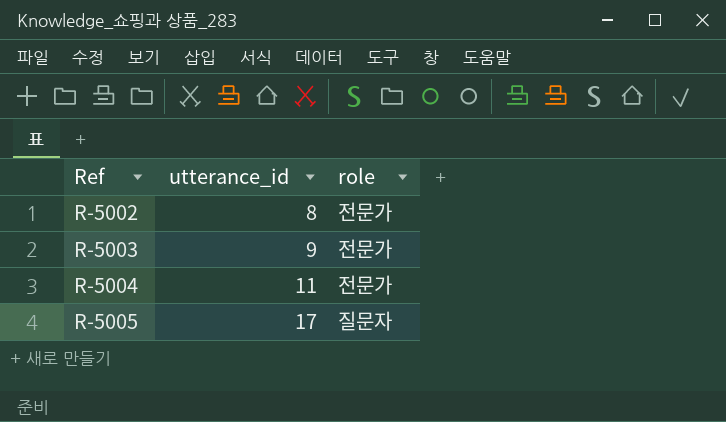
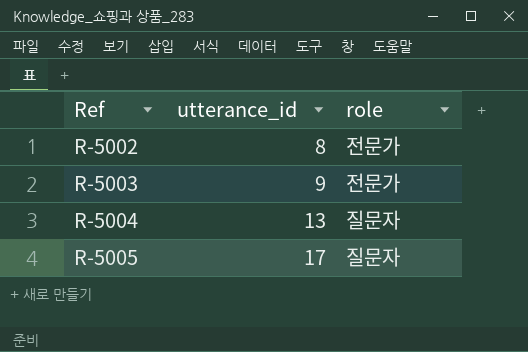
R-5004 | utterance_id: 11 -> 13
R-5004 | role: 전문가 -> 질문자

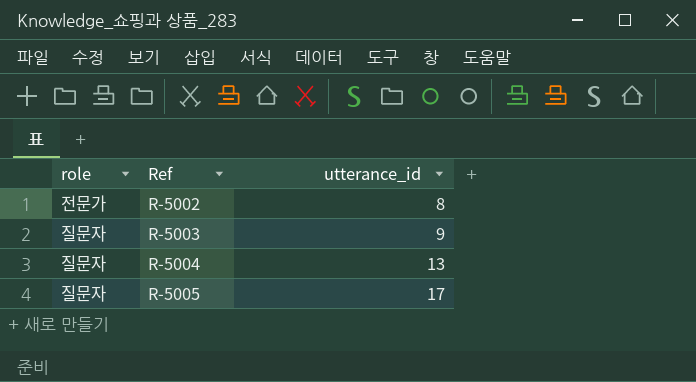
column role | position: 3 -> 1
R-5003 | role: 전문가 -> 질문자

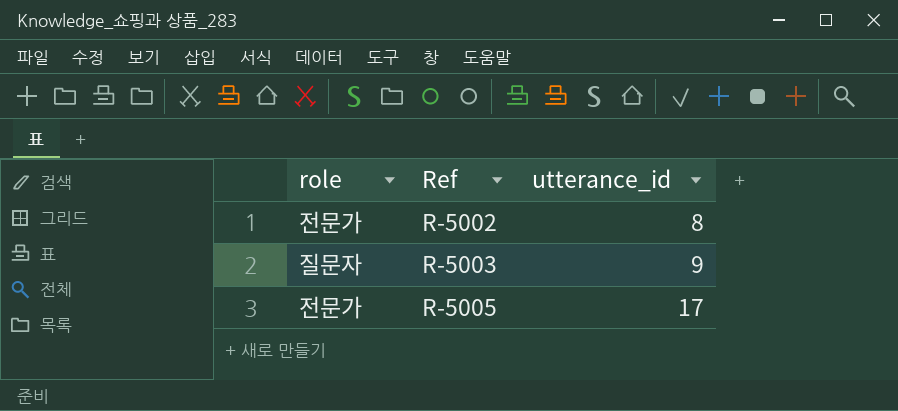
row R-5004: 질문자 | 13 -> none
R-5005 | role: 질문자 -> 전문가

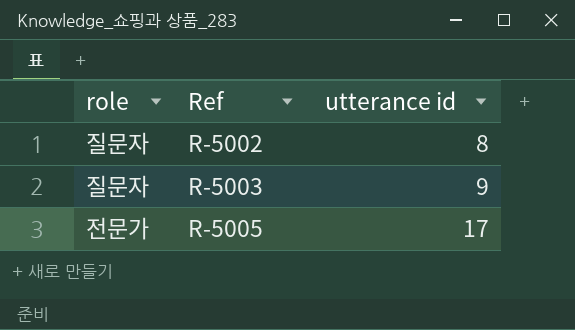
column name: utterance_id -> utterance id
R-5002 | role: 전문가 -> 질문자

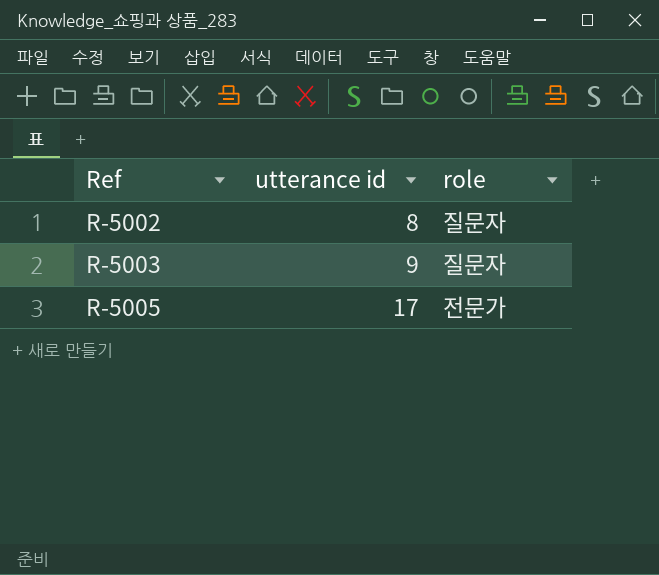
column role | position: 1 -> 3

